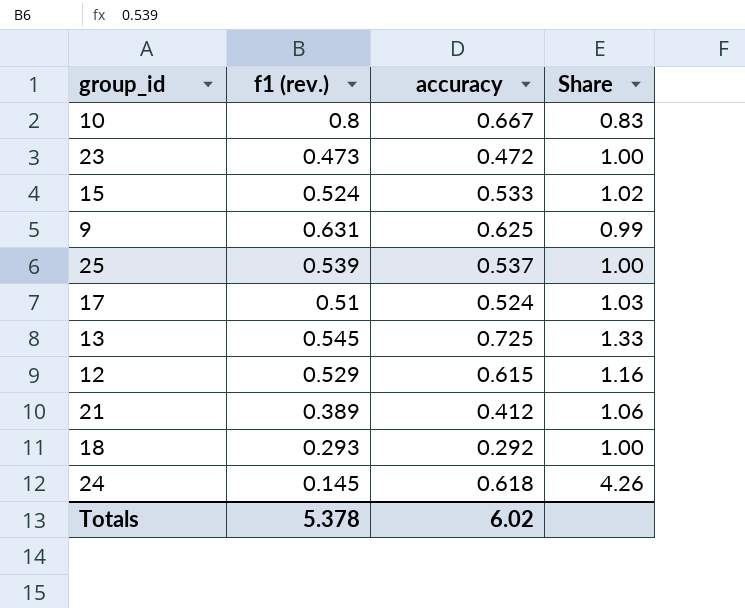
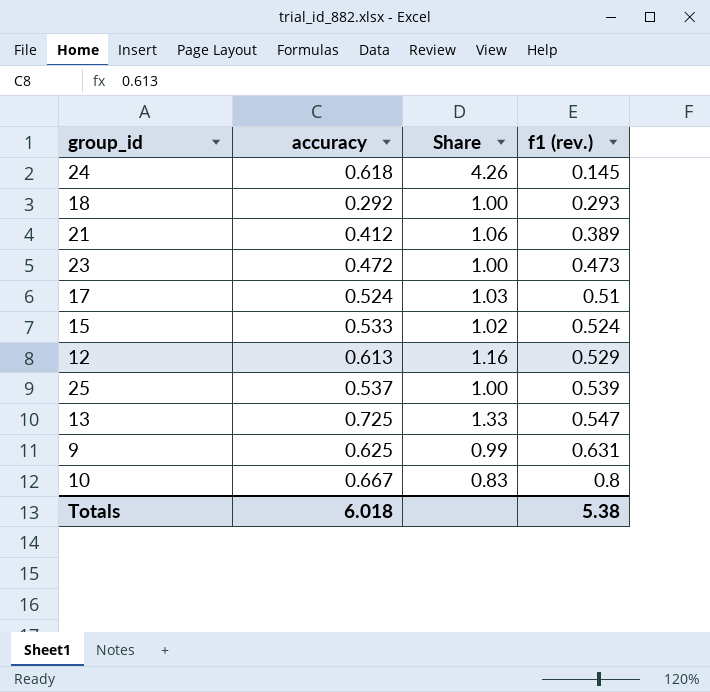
row order: none -> f1 (rev.) ascending
column f1 (rev.) | position: 2 -> 4
12 | accuracy: 0.615 -> 0.613
13 | f1 (rev.): 0.545 -> 0.547
Totals | accuracy: 6.02 -> 6.018
Totals | f1 (rev.): 5.378 -> 5.38

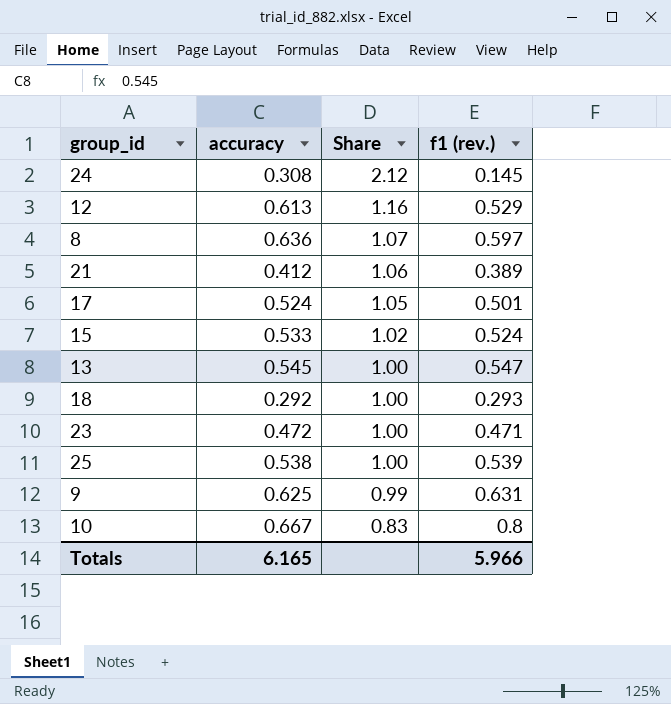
row order: f1 (rev.) ascending -> Share descending
24 | accuracy: 0.618 -> 0.308
24 | Share: 4.26 -> 2.12
row 8: none -> 0.636 | 1.07 | 0.597
17 | Share: 1.03 -> 1.05
17 | f1 (rev.): 0.51 -> 0.501
13 | accuracy: 0.725 -> 0.545
13 | Share: 1.33 -> 1.00
23 | f1 (rev.): 0.473 -> 0.471
25 | accuracy: 0.537 -> 0.538
Totals | accuracy: 6.018 -> 6.165
Totals | f1 (rev.): 5.38 -> 5.966

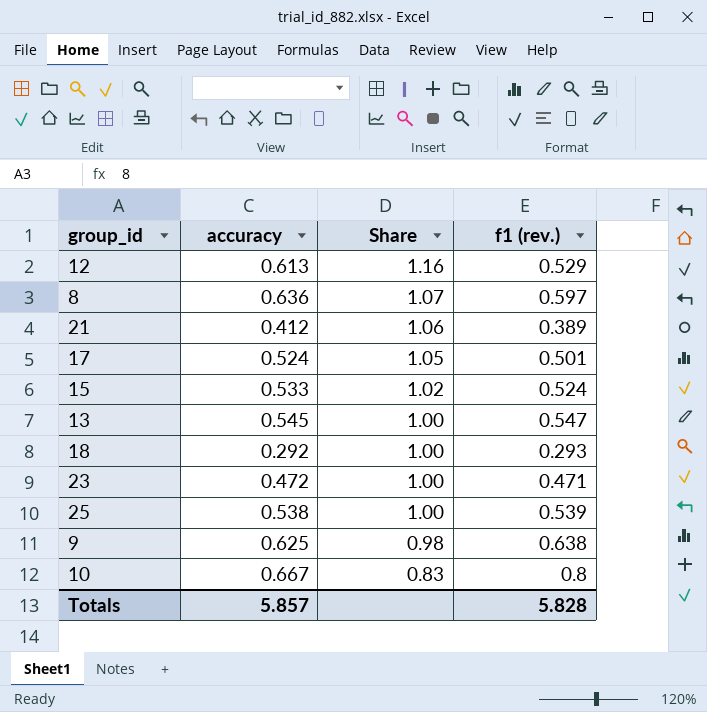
row 24: 0.308 | 2.12 | 0.145 -> none
9 | Share: 0.99 -> 0.98
9 | f1 (rev.): 0.631 -> 0.638
Totals | accuracy: 6.165 -> 5.857
Totals | f1 (rev.): 5.966 -> 5.828

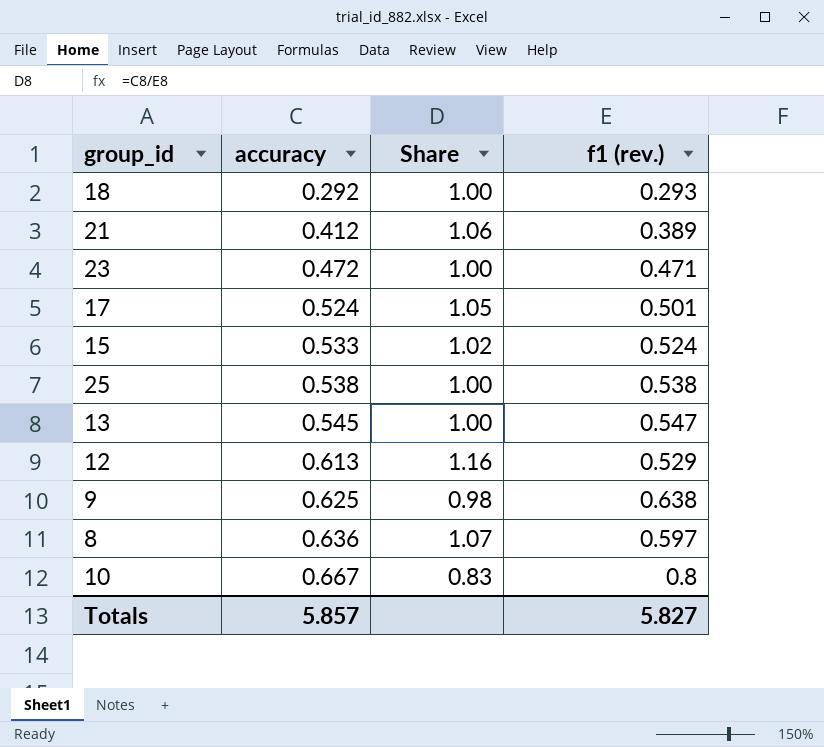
row order: Share descending -> accuracy ascending
25 | f1 (rev.): 0.539 -> 0.538
Totals | f1 (rev.): 5.828 -> 5.827

